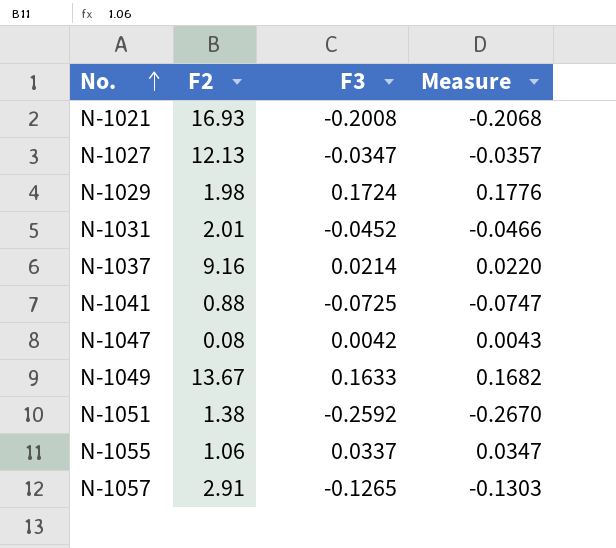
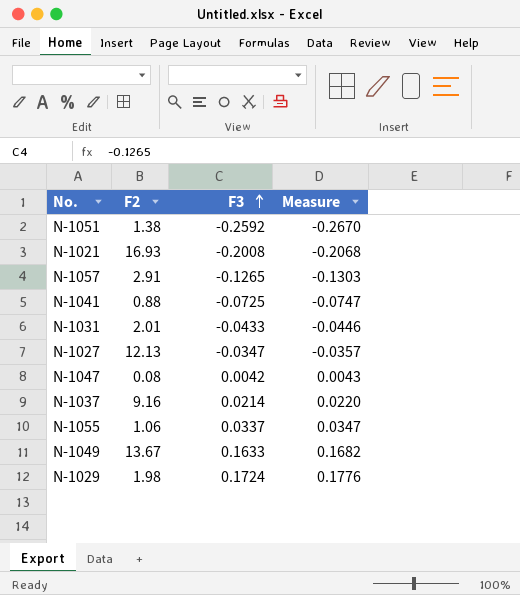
row order: No. ascending -> F3 ascending
N-1031 | F3: -0.0452 -> -0.0433
N-1031 | Measure: -0.0466 -> -0.0446

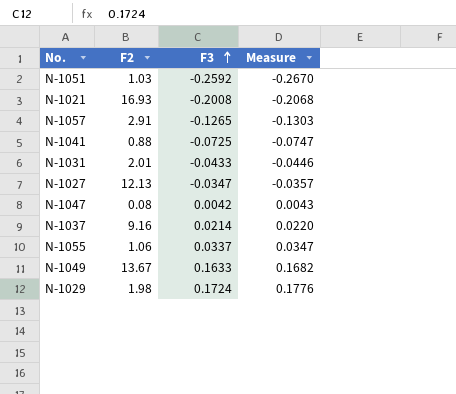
N-1051 | F2: 1.38 -> 1.03

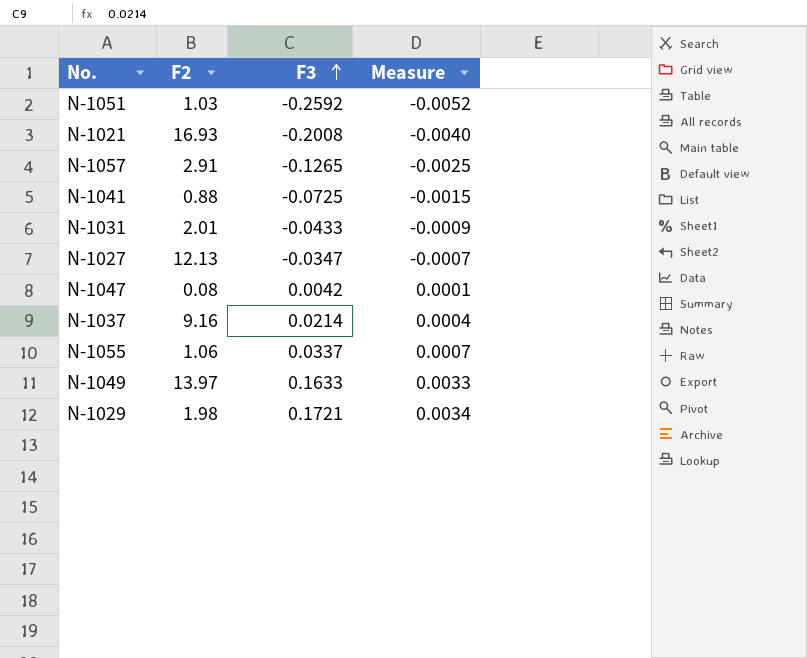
column Measure | formula: [F3] * 1.03 -> [F3] * 0.02
N-1049 | F2: 13.67 -> 13.97
N-1029 | F3: 0.1724 -> 0.1721

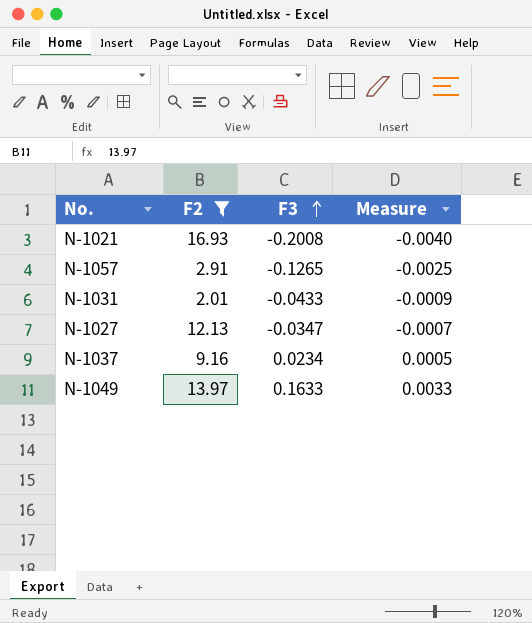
filter: none -> F2 >= 2.01
N-1037 | F3: 0.0214 -> 0.0234
N-1037 | Measure: 0.0004 -> 0.0005

